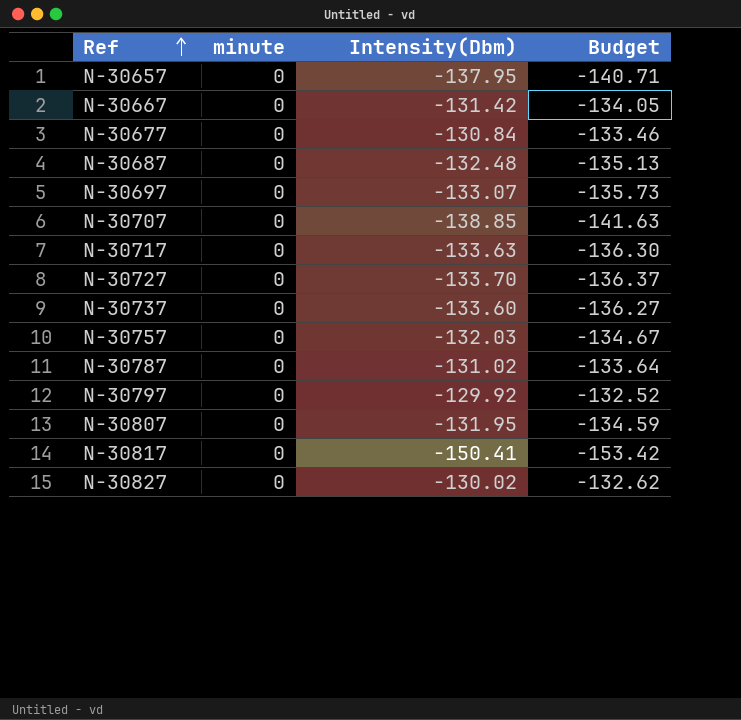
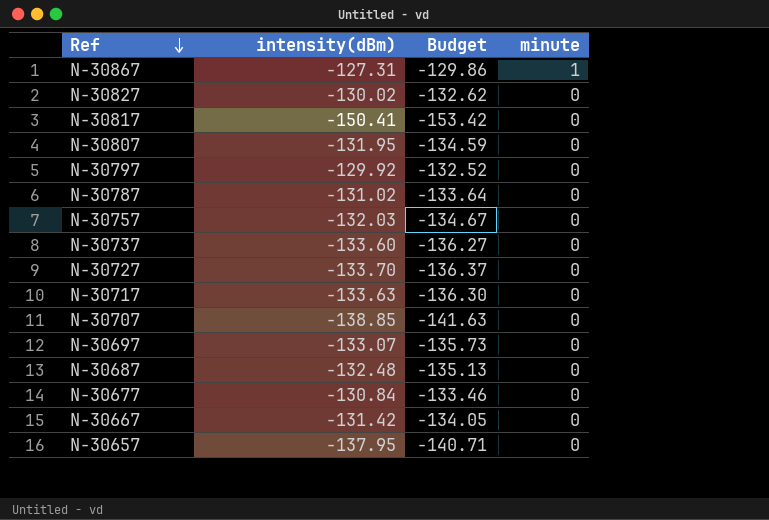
row order: Ref ascending -> Ref descending
column name: Intensity(Dbm) -> intensity(dBm)
column minute | position: 2 -> 4
row N-30867: none -> -127.31 | -129.86 | 1

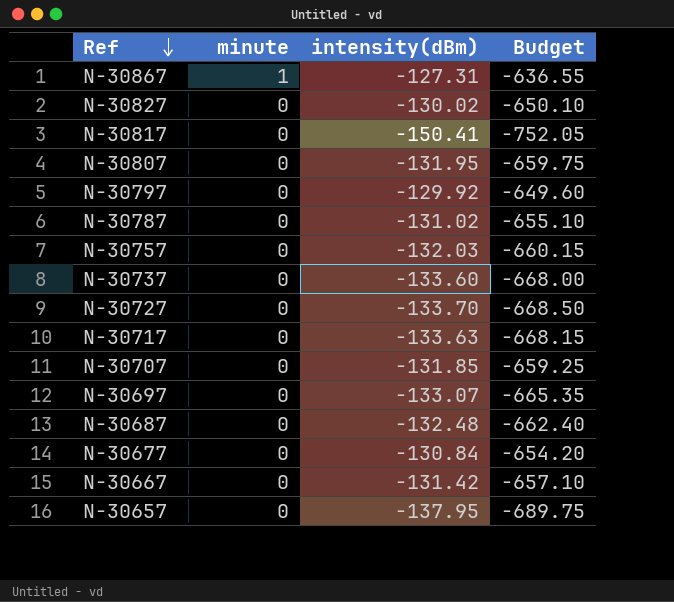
column minute | position: 4 -> 2
column Budget | formula: [intensity(dBm)] * 1.02 -> [intensity(dBm)] * 5
N-30707 | intensity(dBm): -138.85 -> -131.85

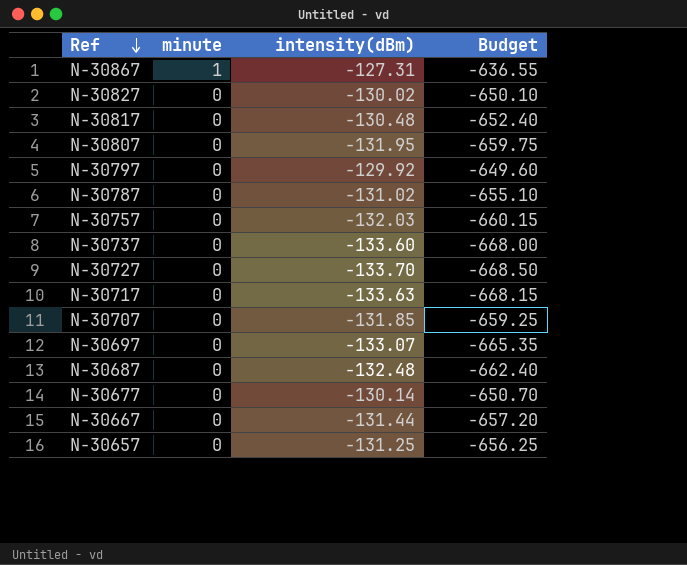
N-30817 | intensity(dBm): -150.41 -> -130.48
N-30817 | Budget: -752.05 -> -652.40
N-30677 | intensity(dBm): -130.84 -> -130.14
N-30677 | Budget: -654.20 -> -650.70
N-30667 | intensity(dBm): -131.42 -> -131.44
N-30667 | Budget: -657.10 -> -657.20
N-30657 | intensity(dBm): -137.95 -> -131.25
N-30657 | Budget: -689.75 -> -656.25

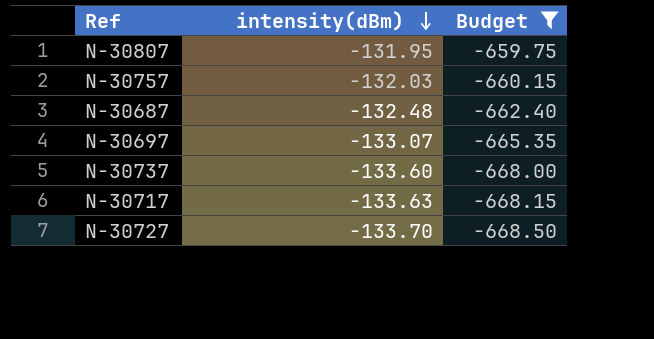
filter: none -> Budget <= -659.75
row order: Ref descending -> intensity(dBm) descending
column minute | position: 2 -> none

